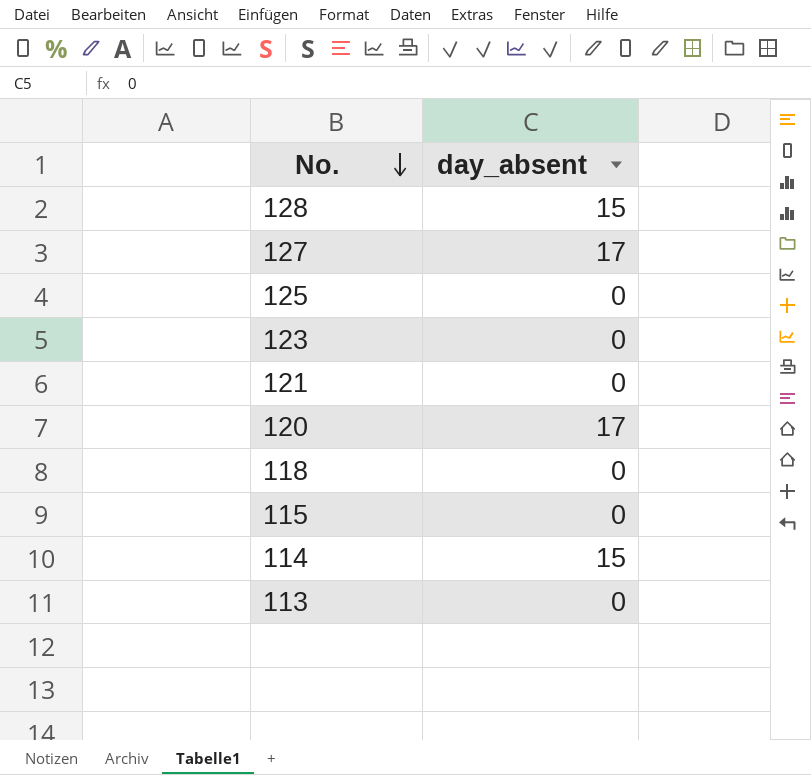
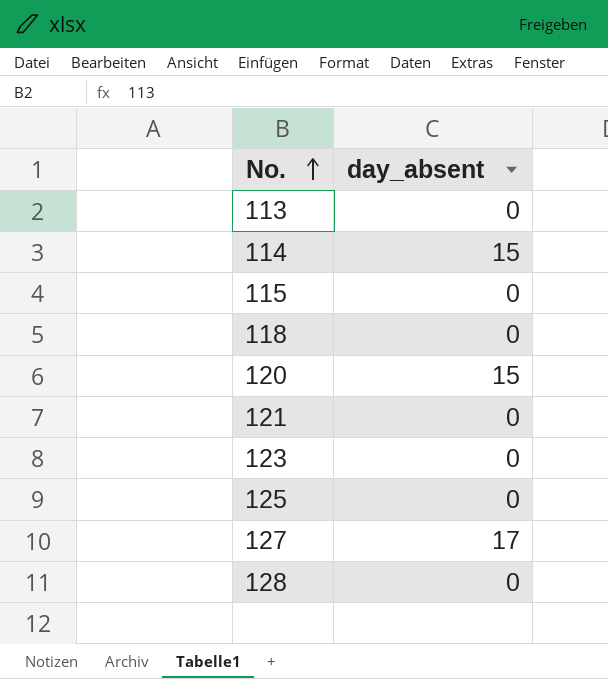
row order: No. descending -> No. ascending
120 | day_absent: 17 -> 15
128 | day_absent: 15 -> 0

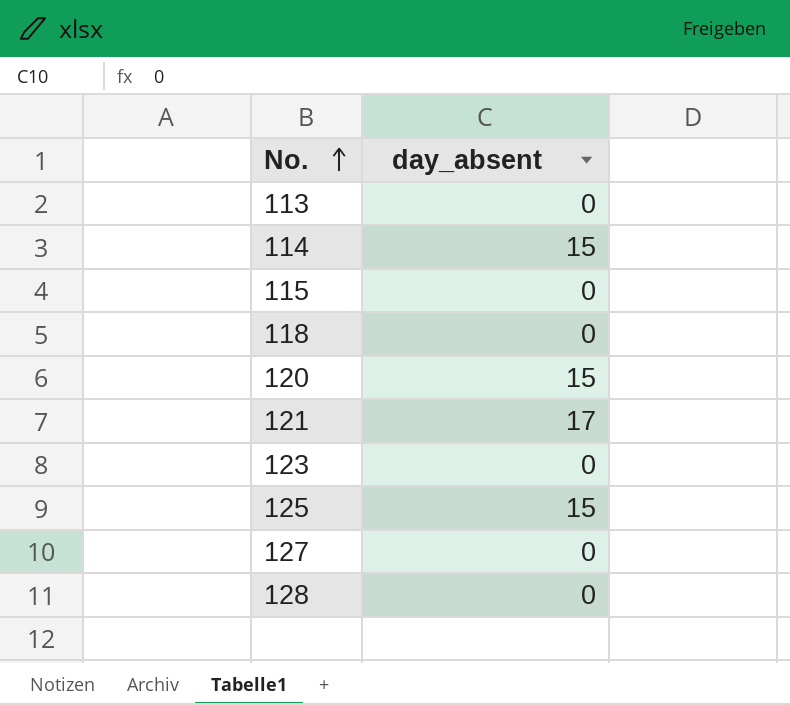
121 | day_absent: 0 -> 17
125 | day_absent: 0 -> 15
127 | day_absent: 17 -> 0

